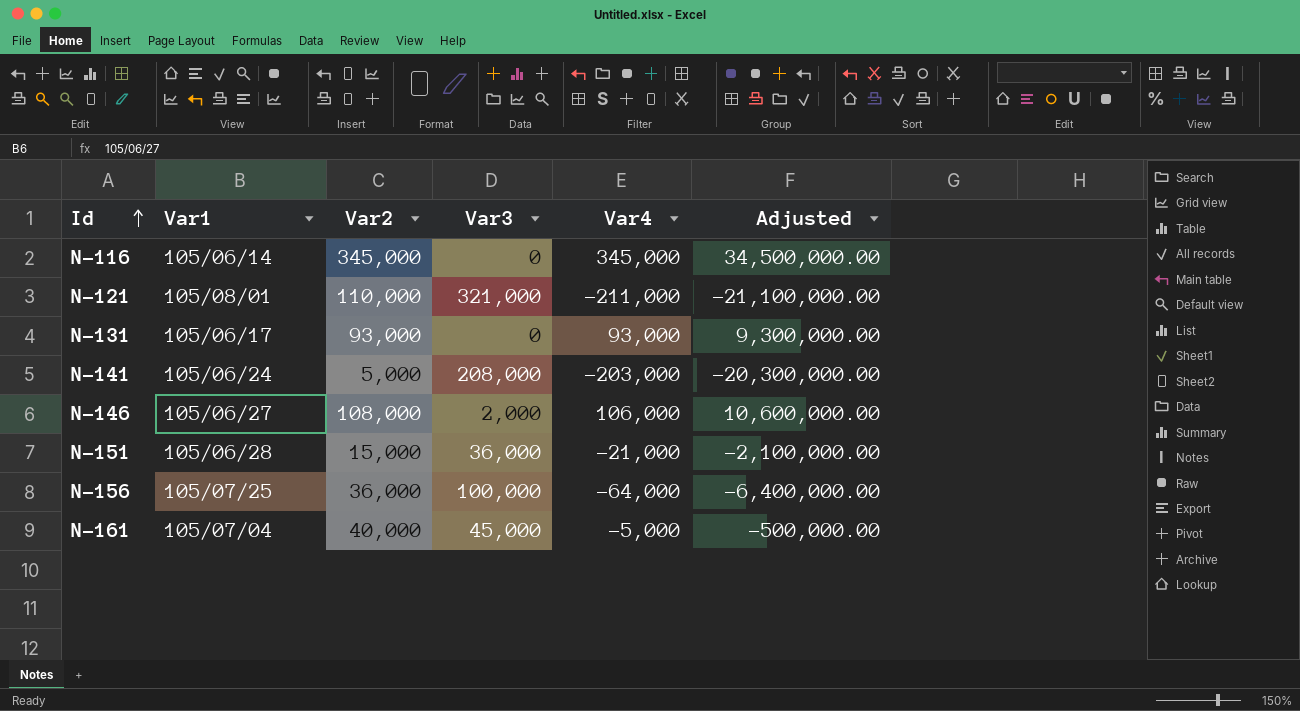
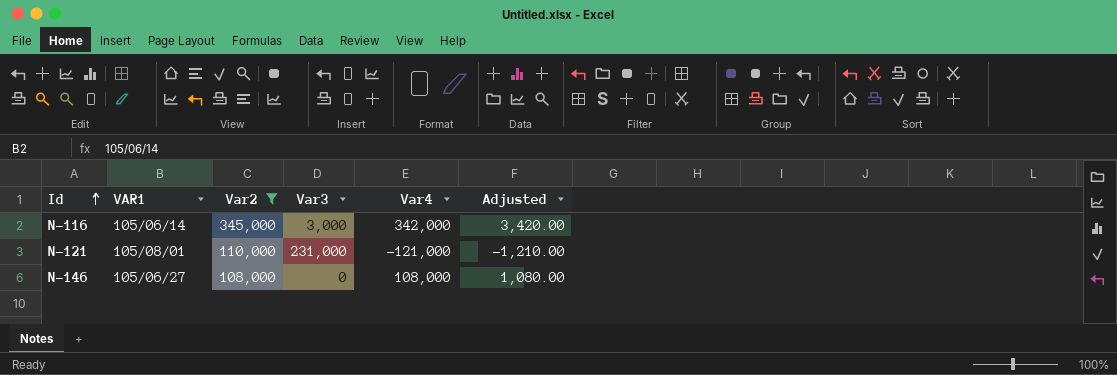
filter: none -> Var2 >= 108,000
column name: Var1 -> VAR1
column Adjusted | formula: [Var4] * 100 -> [Var4] * 0.01
N-116 | Var3: 0 -> 3,000
N-116 | Var4: 345,000 -> 342,000
N-121 | Var3: 321,000 -> 231,000
N-121 | Var4: -211,000 -> -121,000
N-146 | Var3: 2,000 -> 0
N-146 | Var4: 106,000 -> 108,000

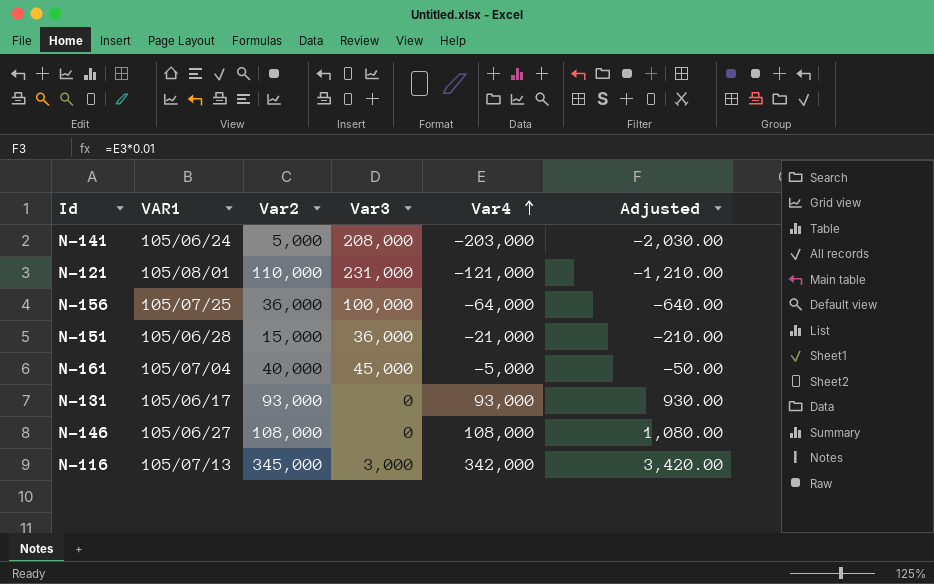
filter: Var2 >= 108,000 -> none
row order: Id ascending -> Var4 ascending
N-116 | VAR1: 105/06/14 -> 105/07/13

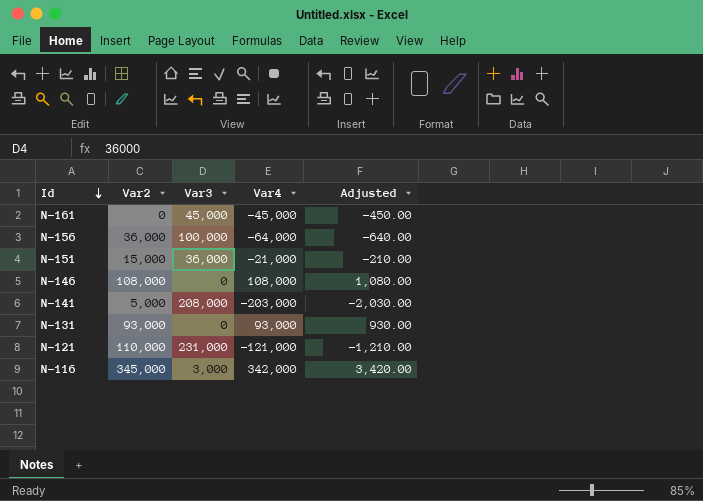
row order: Var4 ascending -> Id descending
column VAR1 | position: 2 -> none
N-161 | Var2: 40,000 -> 0
N-161 | Var4: -5,000 -> -45,000
N-161 | Adjusted: -50.00 -> -450.00

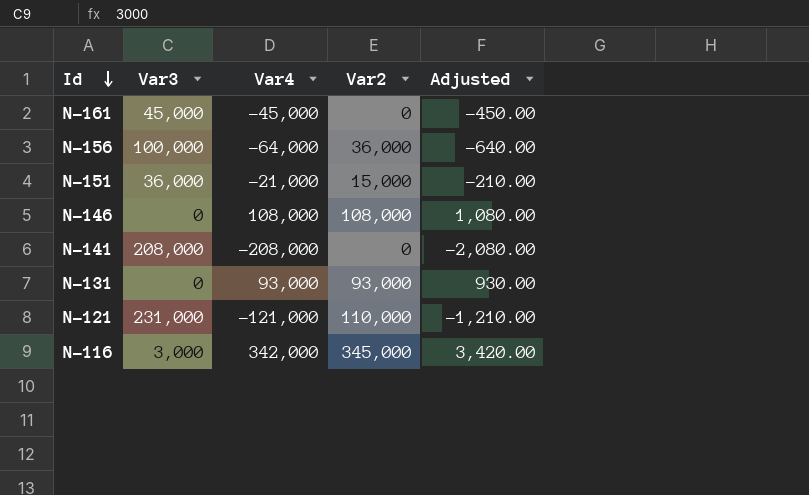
column Var2 | position: 2 -> 4
N-141 | Var4: -203,000 -> -208,000
N-141 | Var2: 5,000 -> 0
N-141 | Adjusted: -2,030.00 -> -2,080.00

